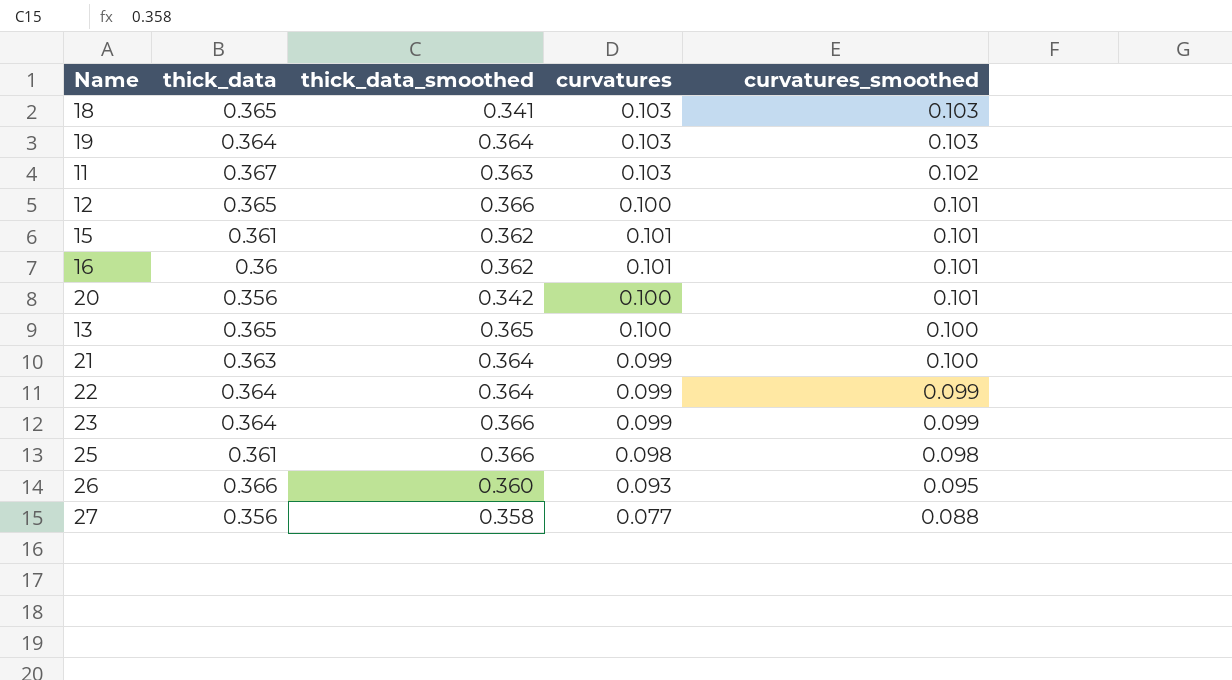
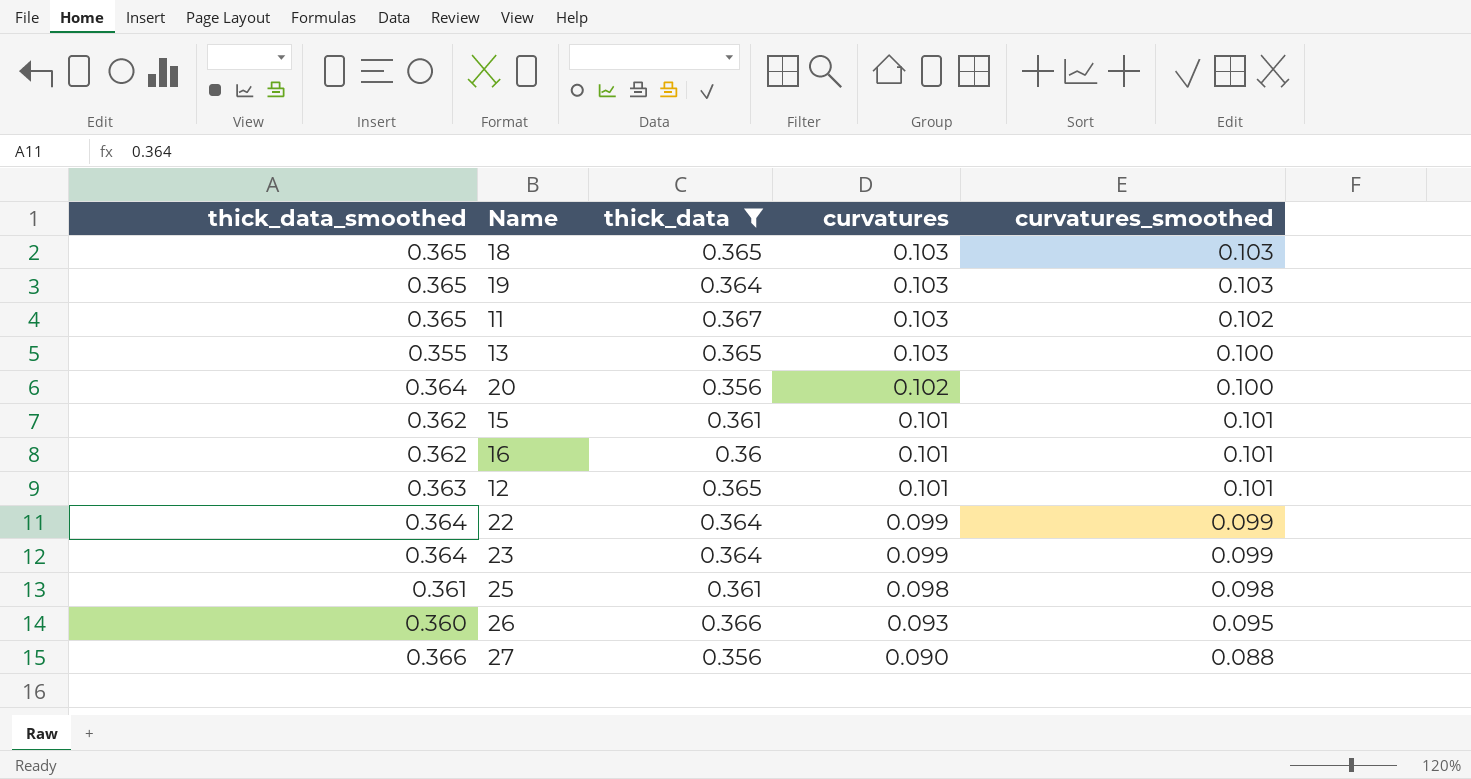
filter: none -> thick_data != 0.363
row order: curvatures_smoothed descending -> curvatures descending
column thick_data_smoothed | position: 3 -> 1
18 | thick_data_smoothed: 0.341 -> 0.365
19 | thick_data_smoothed: 0.364 -> 0.365
11 | thick_data_smoothed: 0.363 -> 0.365
13 | thick_data_smoothed: 0.365 -> 0.355
13 | curvatures: 0.100 -> 0.103
20 | thick_data_smoothed: 0.342 -> 0.364
20 | curvatures: 0.100 -> 0.102
20 | curvatures_smoothed: 0.101 -> 0.100
12 | thick_data_smoothed: 0.366 -> 0.363
12 | curvatures: 0.100 -> 0.101
23 | thick_data_smoothed: 0.366 -> 0.364
25 | thick_data_smoothed: 0.366 -> 0.361
27 | thick_data_smoothed: 0.358 -> 0.366
27 | curvatures: 0.077 -> 0.090

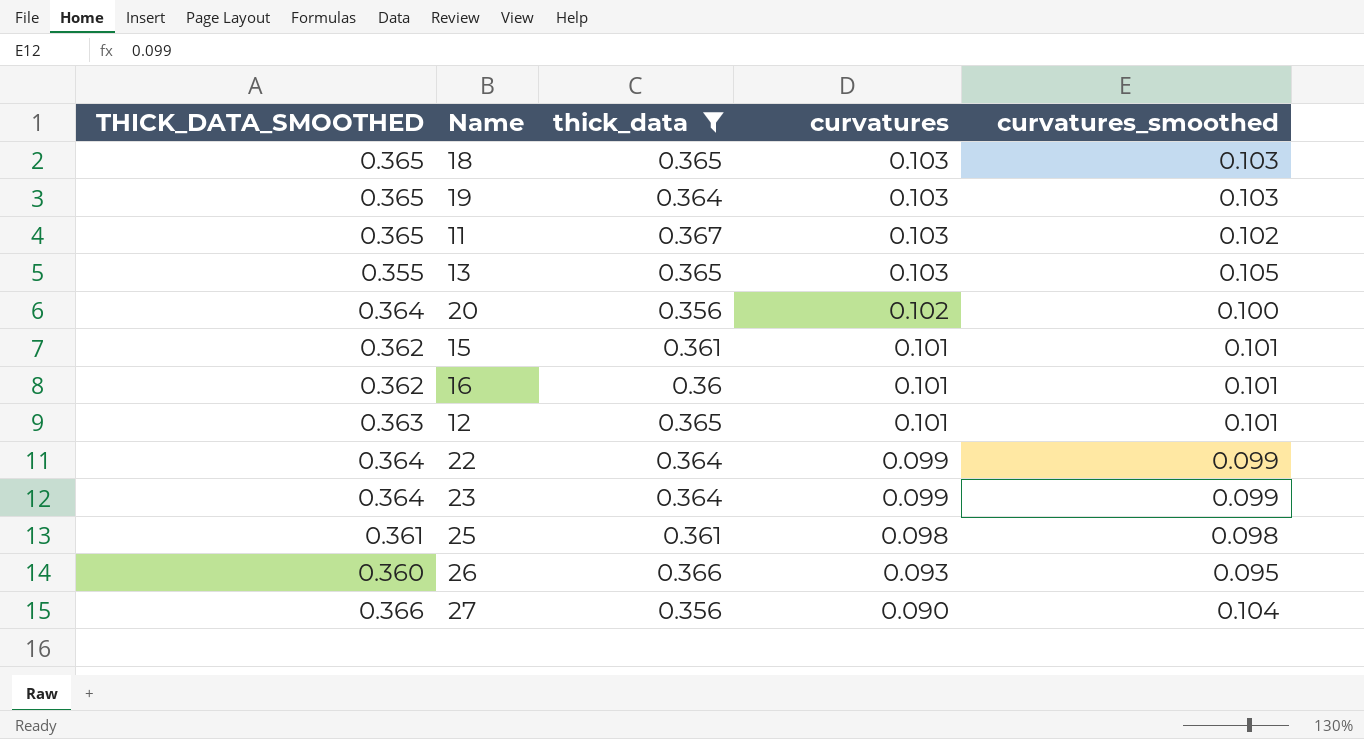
column name: thick_data_smoothed -> THICK_DATA_SMOOTHED
13 | curvatures_smoothed: 0.100 -> 0.105
27 | curvatures_smoothed: 0.088 -> 0.104

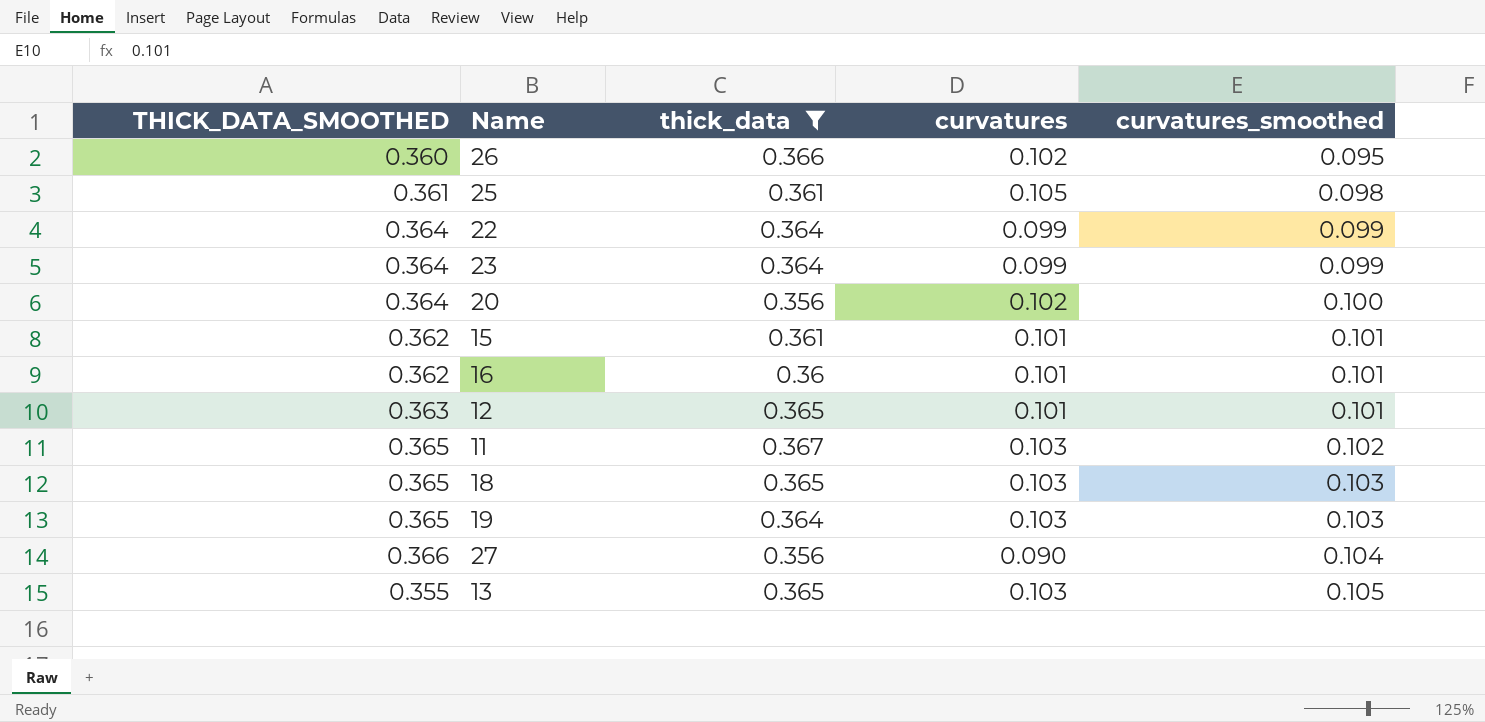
row order: curvatures descending -> curvatures_smoothed ascending
26 | curvatures: 0.093 -> 0.102
25 | curvatures: 0.098 -> 0.105

